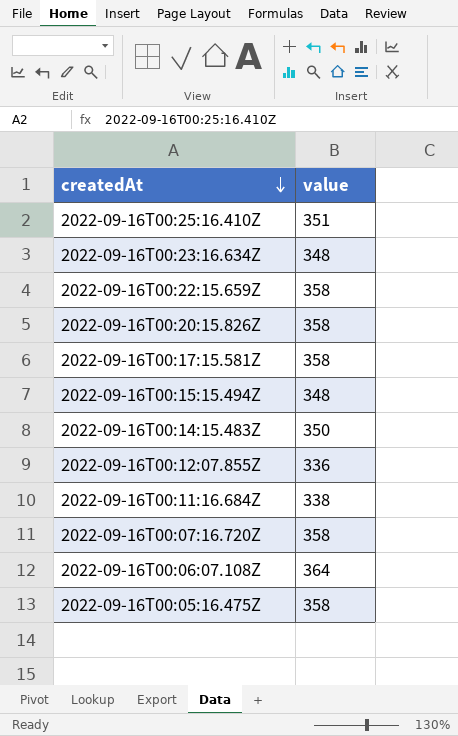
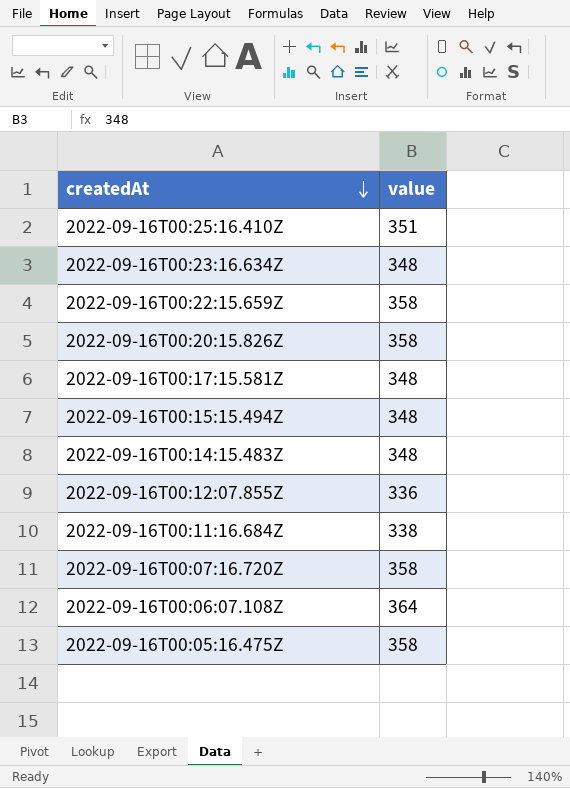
2022-09-16T00:17:15.581Z | value: 358 -> 348
2022-09-16T00:14:15.483Z | value: 350 -> 348

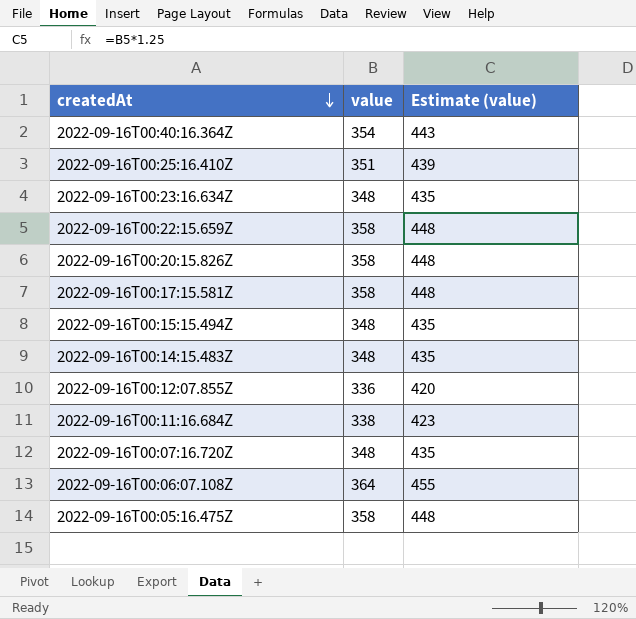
column Estimate (value) | formula: none -> [value] * 1.25
row 2022-09-16T00:40:16.364Z: none -> 354 | 443
2022-09-16T00:17:15.581Z | value: 348 -> 358
2022-09-16T00:07:16.720Z | value: 358 -> 348

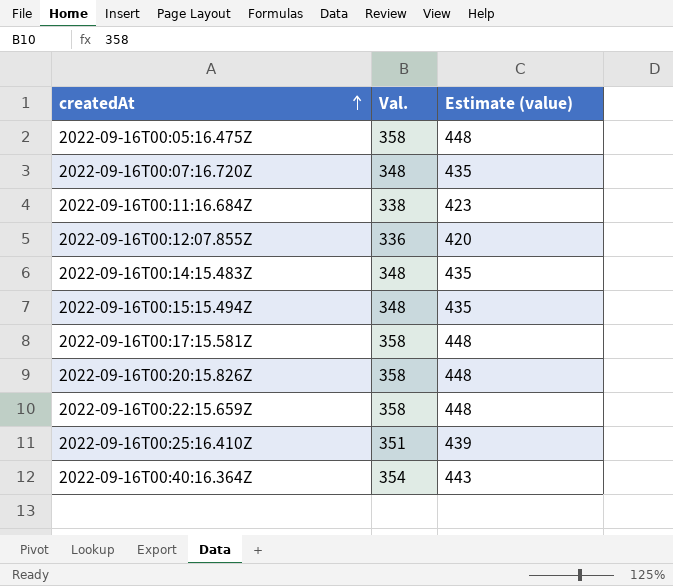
row order: createdAt descending -> createdAt ascending
column name: value -> Val.
row 2022-09-16T00:23:16.634Z: 348 | 435 -> none
row 2022-09-16T00:06:07.108Z: 364 | 455 -> none

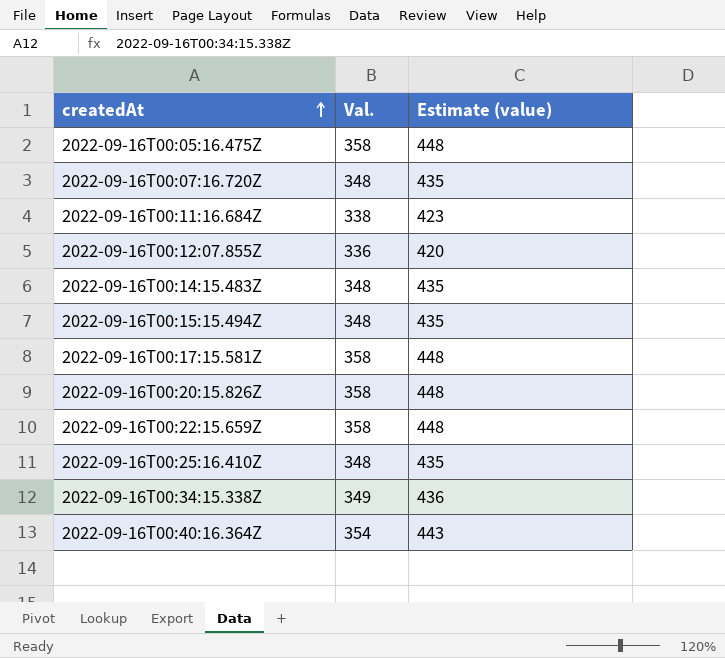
2022-09-16T00:25:16.410Z | Val.: 351 -> 348
2022-09-16T00:25:16.410Z | Estimate (value): 439 -> 435
row 2022-09-16T00:34:15.338Z: none -> 349 | 436

